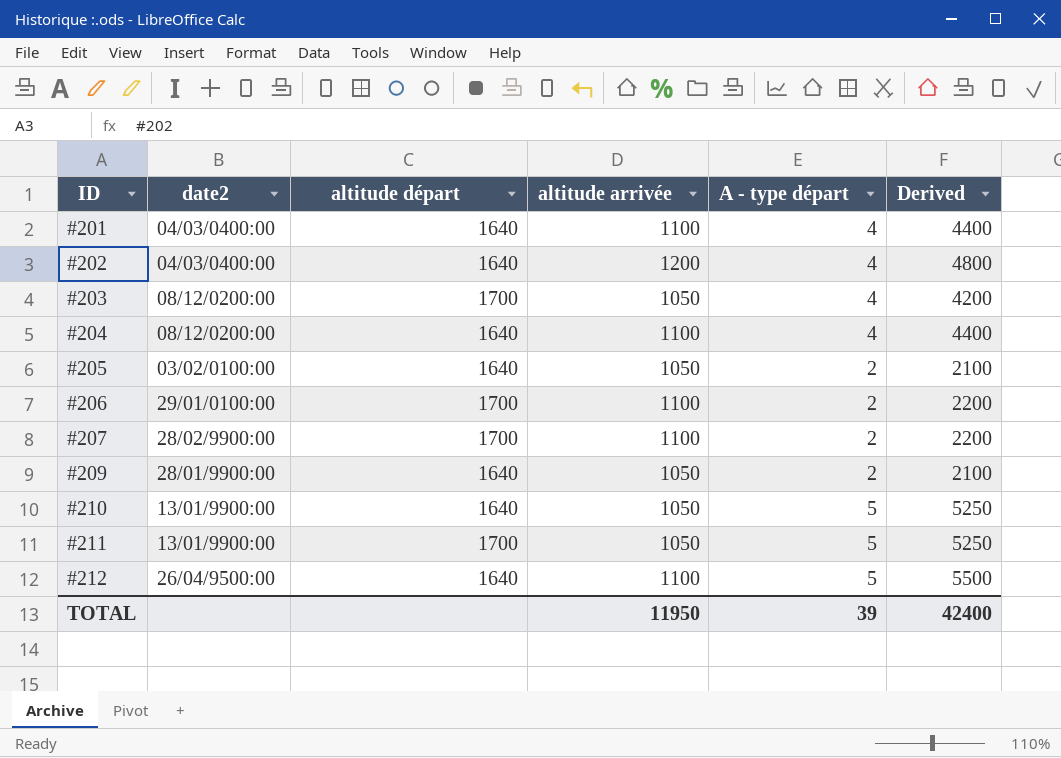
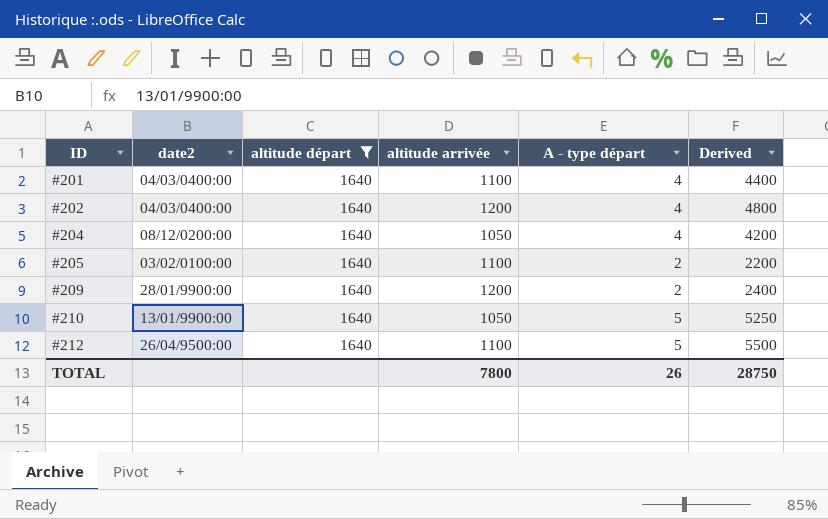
filter: none -> altitude départ = 1640
#204 | altitude arrivée: 1100 -> 1050
#204 | Derived: 4400 -> 4200
#205 | altitude arrivée: 1050 -> 1100
#205 | Derived: 2100 -> 2200
#209 | altitude arrivée: 1050 -> 1200
#209 | Derived: 2100 -> 2400
TOTAL | altitude arrivée: 11950 -> 7800
TOTAL | A - type départ: 39 -> 26
TOTAL | Derived: 42400 -> 28750

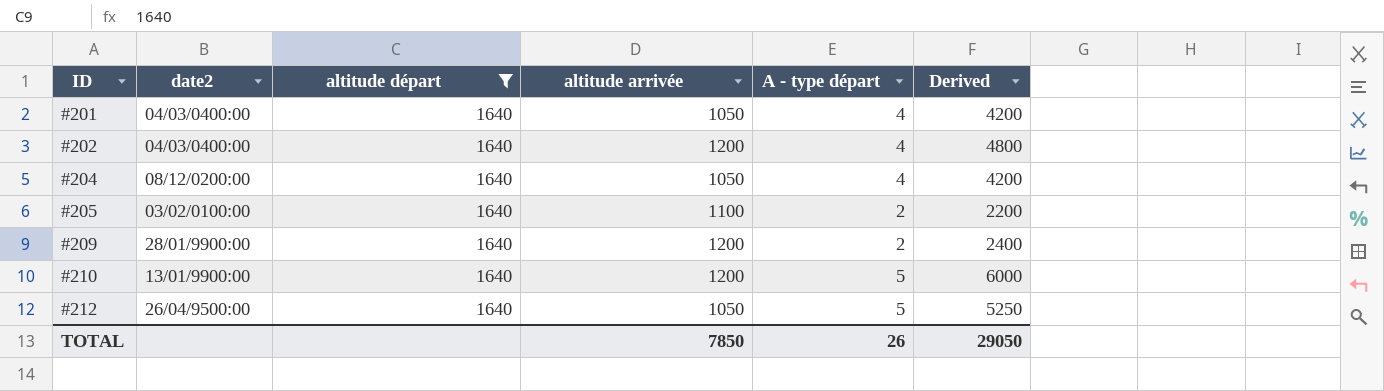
#201 | altitude arrivée: 1100 -> 1050
#201 | Derived: 4400 -> 4200
#210 | altitude arrivée: 1050 -> 1200
#210 | Derived: 5250 -> 6000
#212 | altitude arrivée: 1100 -> 1050
#212 | Derived: 5500 -> 5250
TOTAL | altitude arrivée: 7800 -> 7850
TOTAL | Derived: 28750 -> 29050

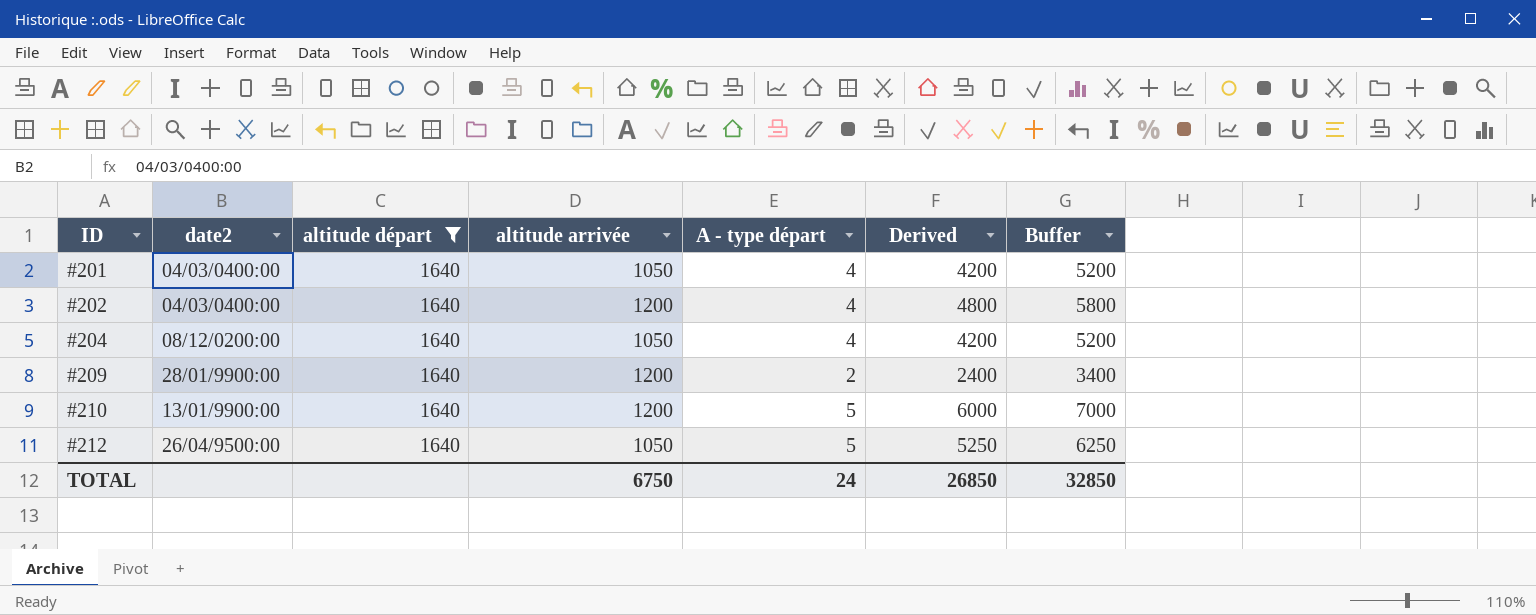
column Buffer | formula: none -> [Derived] + 1000
row #205: 03/02/0100:00 | 1640 | 1100 | 2 | 2200 -> none
TOTAL | altitude arrivée: 7850 -> 6750
TOTAL | A - type départ: 26 -> 24
TOTAL | Derived: 29050 -> 26850

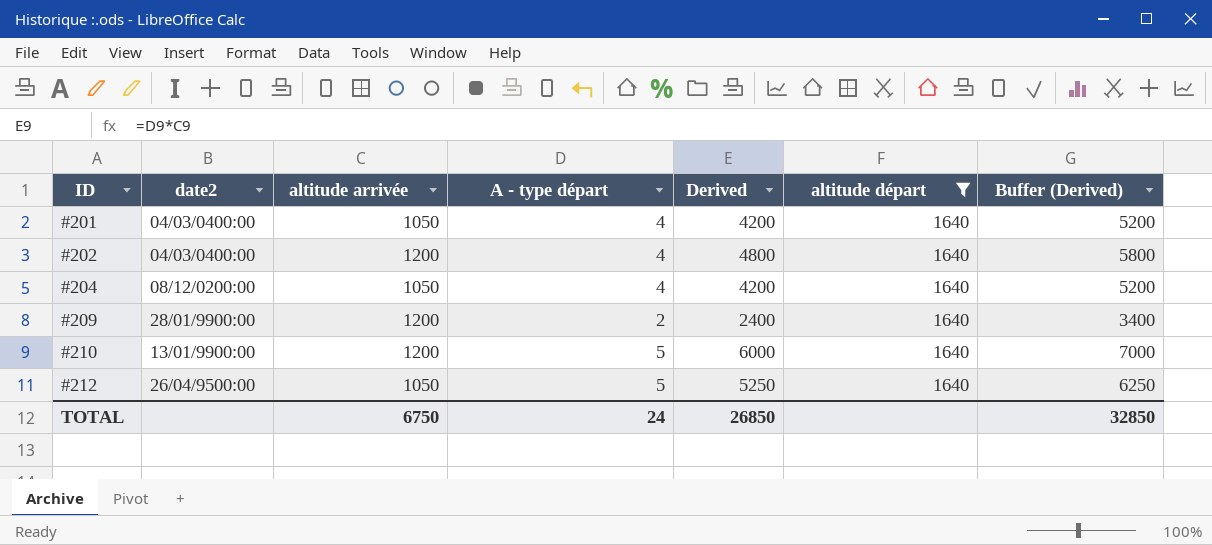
column altitude départ | position: 3 -> 6
column name: Buffer -> Buffer (Derived)

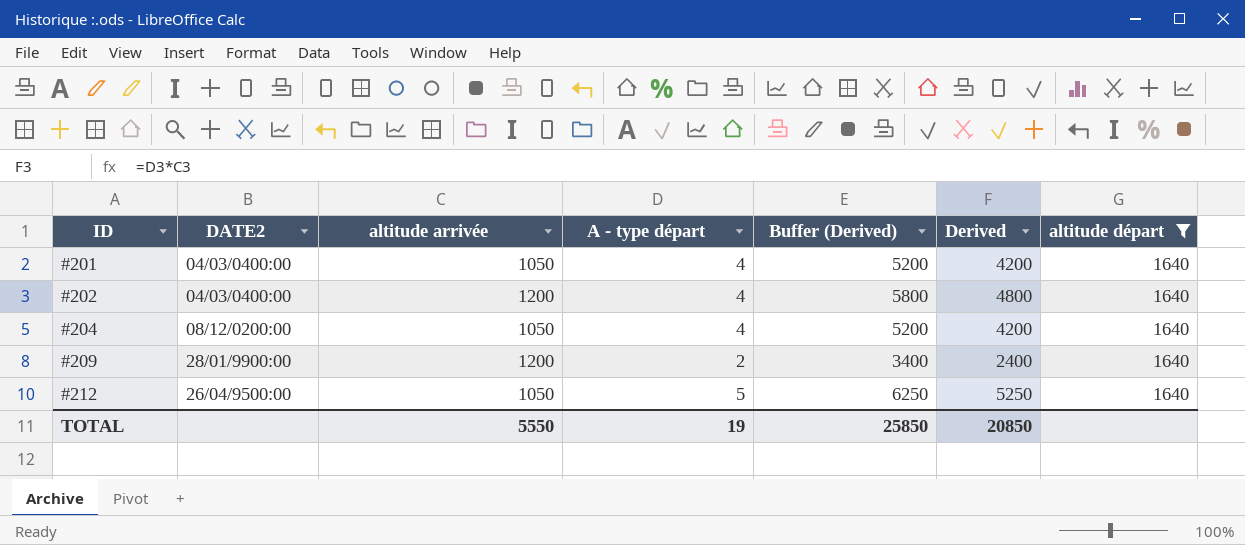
column name: date2 -> DATE2
column Buffer (Derived) | position: 7 -> 5
row #210: 13/01/9900:00 | 1200 | 5 | 6000 | 1640 | 7000 -> none
TOTAL | altitude arrivée: 6750 -> 5550
TOTAL | A - type départ: 24 -> 19
TOTAL | Buffer (Derived): 32850 -> 25850
TOTAL | Derived: 26850 -> 20850

